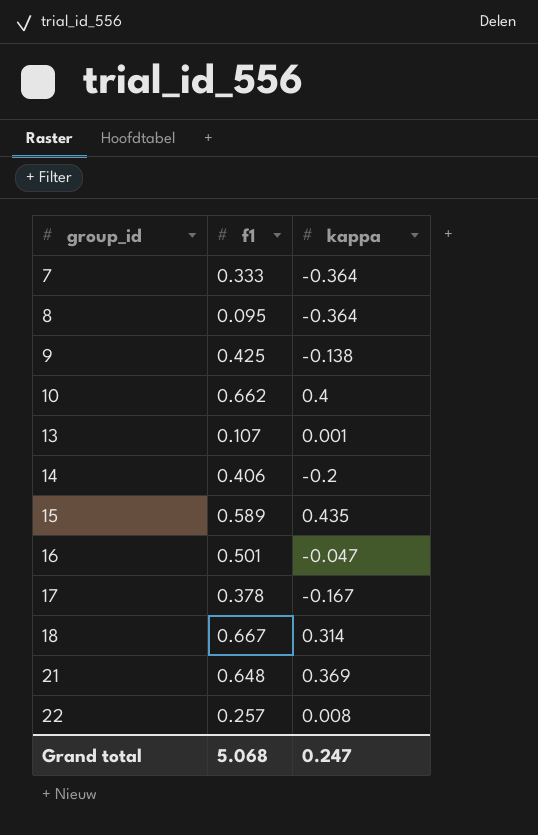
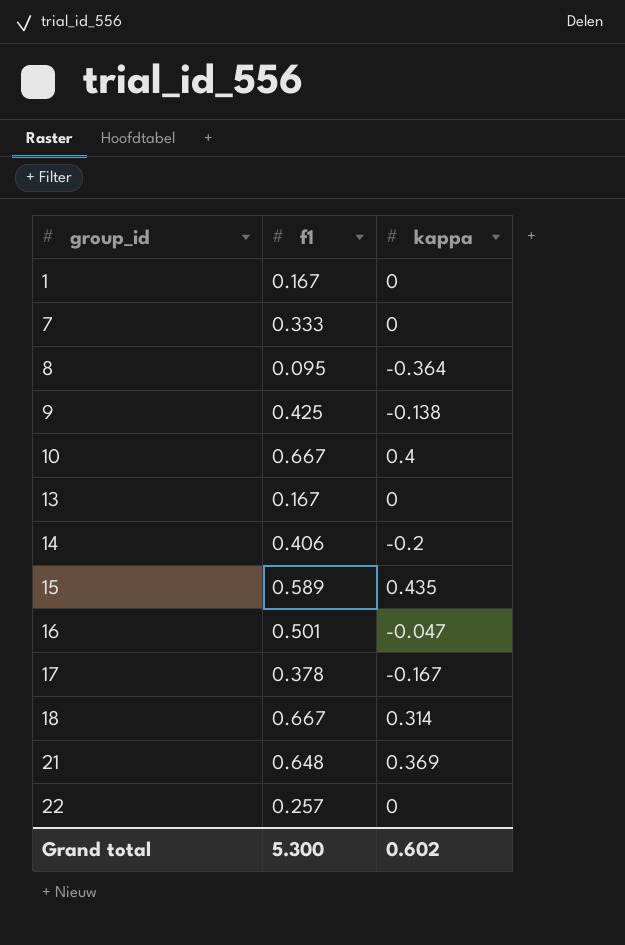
row 1: none -> 0.167 | 0
7 | kappa: -0.364 -> 0
10 | f1: 0.662 -> 0.667
13 | f1: 0.107 -> 0.167
13 | kappa: 0.001 -> 0
22 | kappa: 0.008 -> 0
Grand total | f1: 5.068 -> 5.300
Grand total | kappa: 0.247 -> 0.602

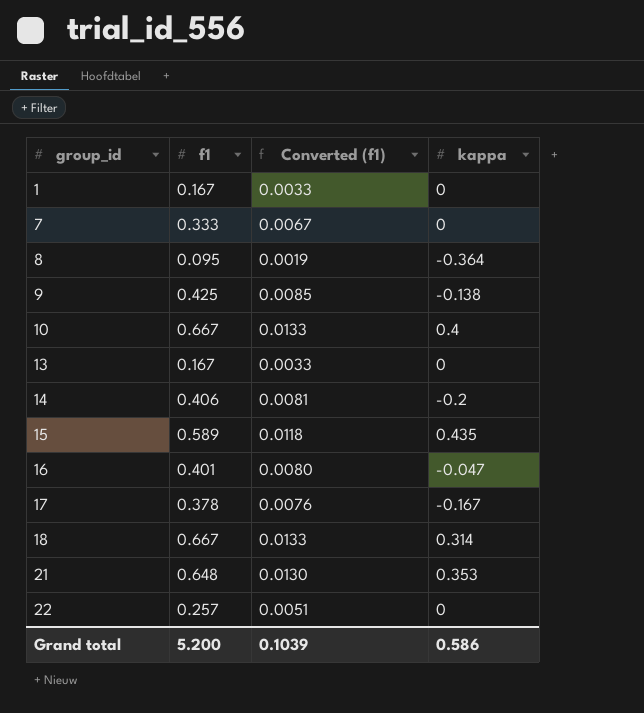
column Converted (f1) | formula: none -> [f1] * 0.02
16 | f1: 0.501 -> 0.401
21 | kappa: 0.369 -> 0.353
Grand total | f1: 5.300 -> 5.200
Grand total | kappa: 0.602 -> 0.586

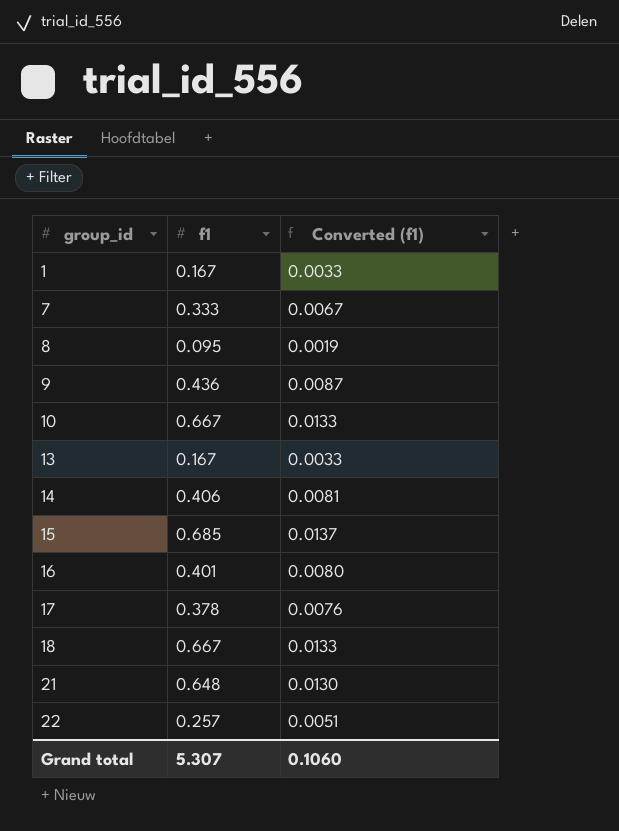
column kappa | position: 4 -> none
9 | f1: 0.425 -> 0.436
9 | Converted (f1): 0.0085 -> 0.0087
15 | f1: 0.589 -> 0.685
15 | Converted (f1): 0.0118 -> 0.0137
Grand total | f1: 5.200 -> 5.307
Grand total | Converted (f1): 0.1039 -> 0.1060

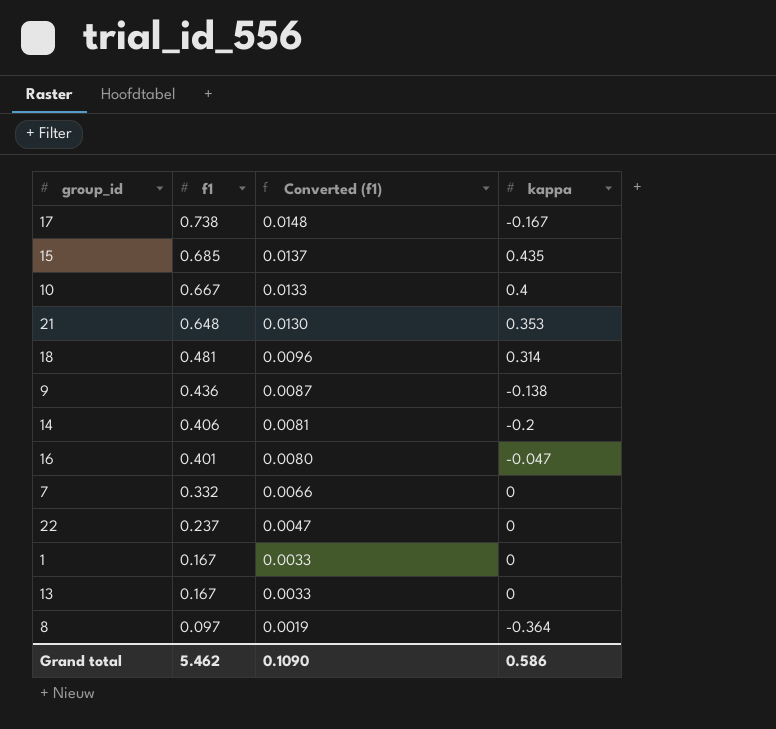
row order: group_id ascending -> f1 descending
column kappa | position: none -> 4
17 | f1: 0.378 -> 0.738
17 | Converted (f1): 0.0076 -> 0.0148
18 | f1: 0.667 -> 0.481
18 | Converted (f1): 0.0133 -> 0.0096
7 | f1: 0.333 -> 0.332
7 | Converted (f1): 0.0067 -> 0.0066
22 | f1: 0.257 -> 0.237
22 | Converted (f1): 0.0051 -> 0.0047
8 | f1: 0.095 -> 0.097
Grand total | f1: 5.307 -> 5.462
Grand total | Converted (f1): 0.1060 -> 0.1090

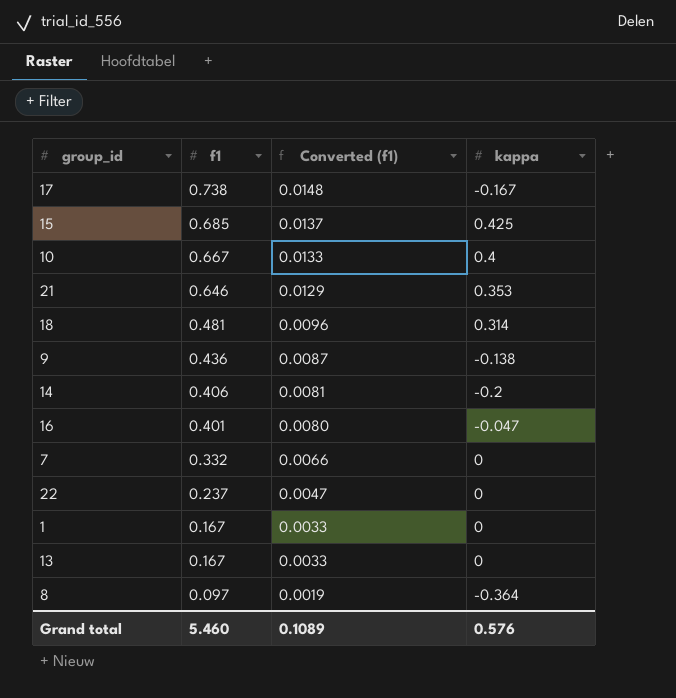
15 | kappa: 0.435 -> 0.425
21 | f1: 0.648 -> 0.646
21 | Converted (f1): 0.0130 -> 0.0129
Grand total | f1: 5.462 -> 5.460
Grand total | Converted (f1): 0.1090 -> 0.1089
Grand total | kappa: 0.586 -> 0.576

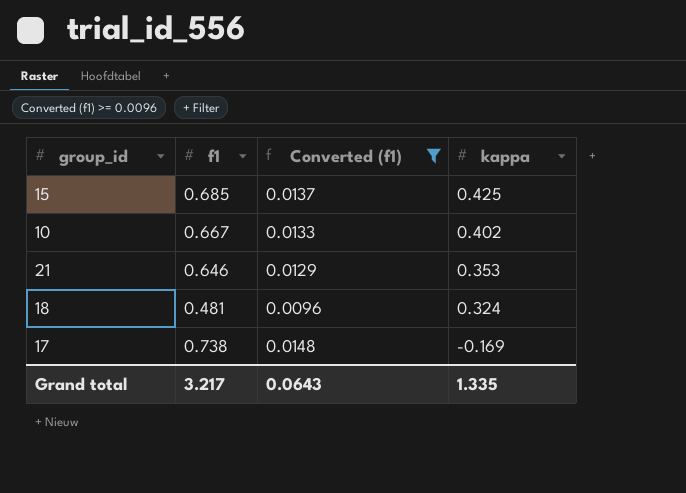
filter: none -> Converted (f1) >= 0.0096
row order: f1 descending -> kappa descending
10 | kappa: 0.4 -> 0.402
18 | kappa: 0.314 -> 0.324
17 | kappa: -0.167 -> -0.169
Grand total | f1: 5.460 -> 3.217
Grand total | Converted (f1): 0.1089 -> 0.0643
Grand total | kappa: 0.576 -> 1.335

